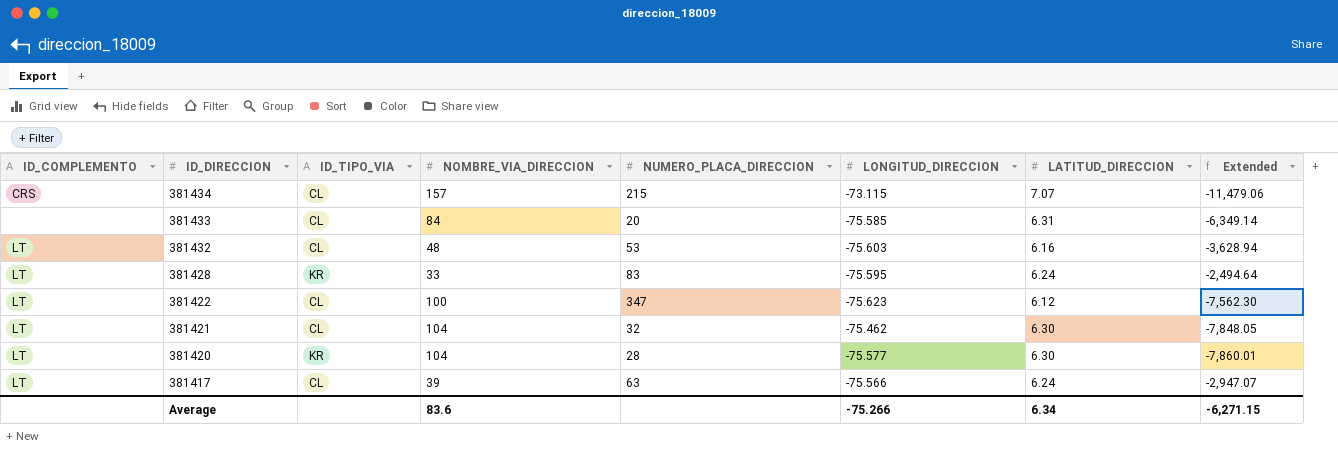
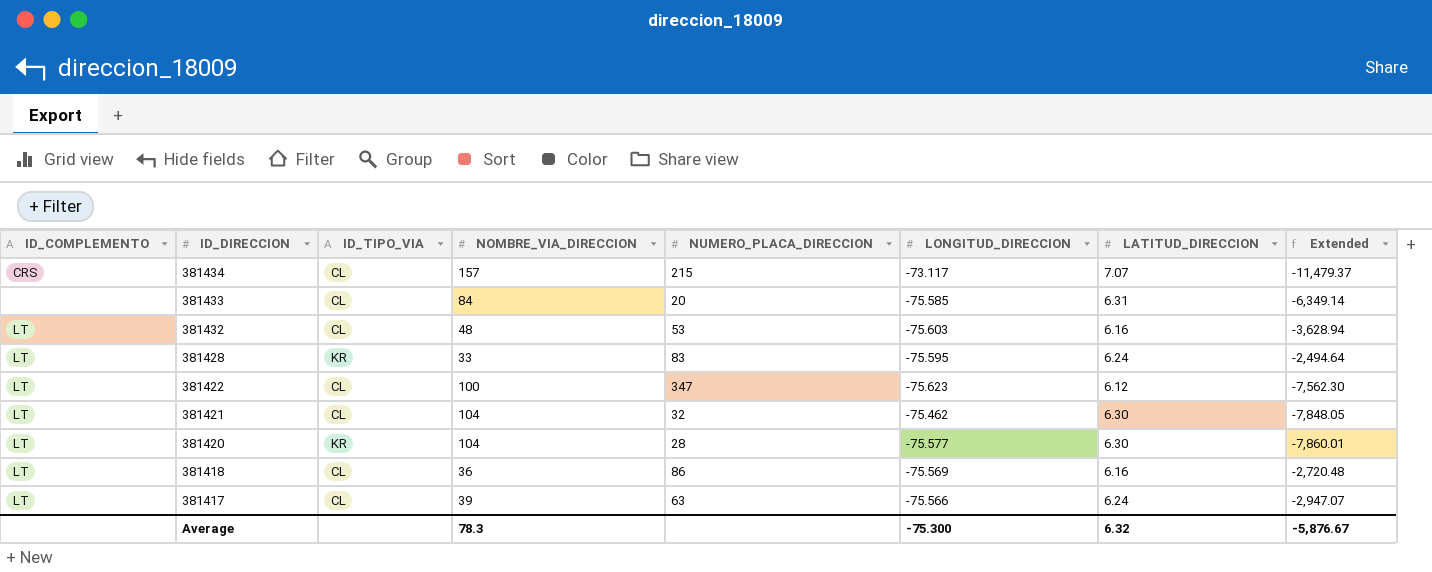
381434 | LONGITUD_DIRECCION: -73.115 -> -73.117
381434 | Extended: -11,479.06 -> -11,479.37
row 381418: none -> LT | CL | 36 | 86 | -75.569 | 6.16 | -2,720.48
Average | NOMBRE_VIA_DIRECCION: 83.6 -> 78.3
Average | LONGITUD_DIRECCION: -75.266 -> -75.300
Average | LATITUD_DIRECCION: 6.34 -> 6.32
Average | Extended: -6,271.15 -> -5,876.67

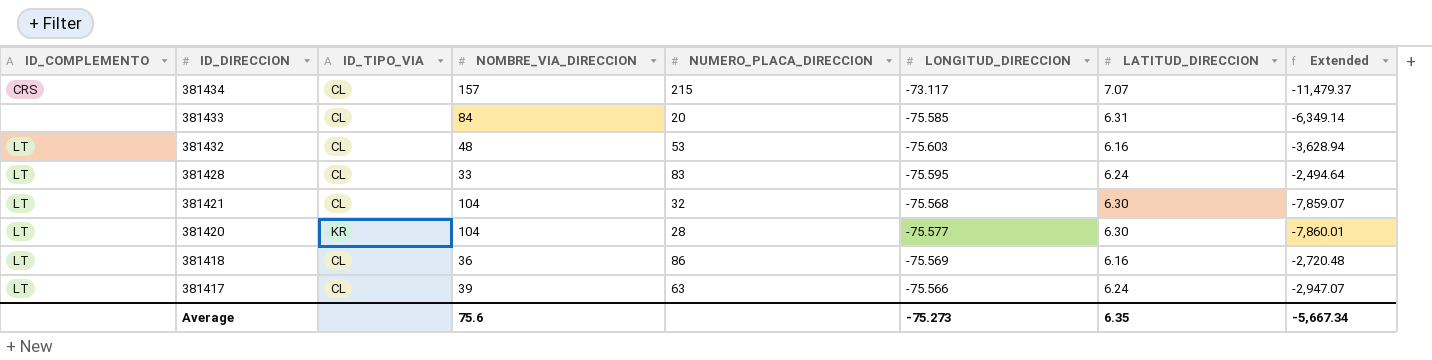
row 381422: LT | CL | 100 | 347 | -75.623 | 6.12 | -7,562.30 -> none
381428 | ID_TIPO_VIA: KR -> CL
381421 | LONGITUD_DIRECCION: -75.462 -> -75.568
381421 | Extended: -7,848.05 -> -7,859.07
Average | NOMBRE_VIA_DIRECCION: 78.3 -> 75.6
Average | LONGITUD_DIRECCION: -75.300 -> -75.273
Average | LATITUD_DIRECCION: 6.32 -> 6.35
Average | Extended: -5,876.67 -> -5,667.34

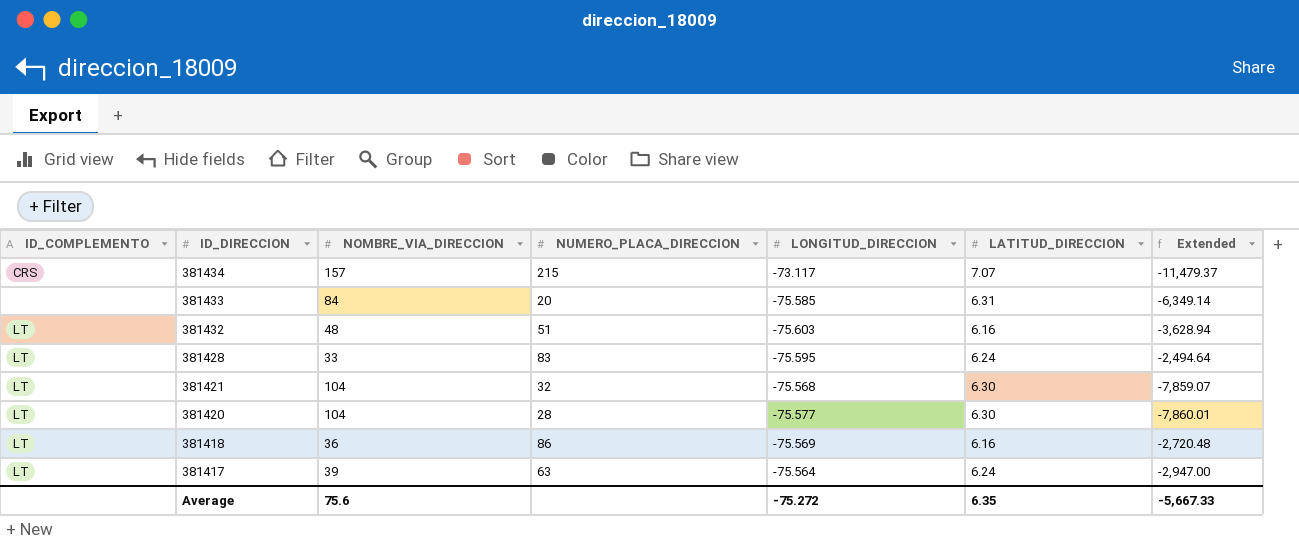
column ID_TIPO_VIA | position: 3 -> none
381432 | NUMERO_PLACA_DIRECCION: 53 -> 51
381417 | LONGITUD_DIRECCION: -75.566 -> -75.564
381417 | Extended: -2,947.07 -> -2,947.00
Average | LONGITUD_DIRECCION: -75.273 -> -75.272
Average | Extended: -5,667.34 -> -5,667.33

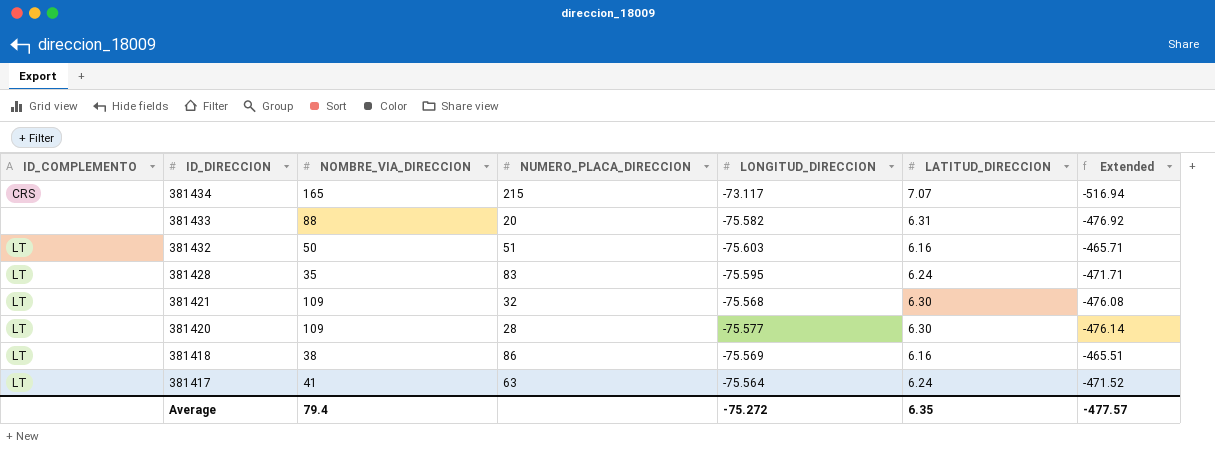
column Extended | formula: [NOMBRE_VIA_DIRECCION] * [LONGITUD_DIRECCION] -> [LONGITUD_DIRECCION] * [LATITUD_DIRECCION]
381434 | NOMBRE_VIA_DIRECCION: 157 -> 165
381433 | NOMBRE_VIA_DIRECCION: 84 -> 88
381433 | LONGITUD_DIRECCION: -75.585 -> -75.582
381432 | NOMBRE_VIA_DIRECCION: 48 -> 50
381428 | NOMBRE_VIA_DIRECCION: 33 -> 35
381421 | NOMBRE_VIA_DIRECCION: 104 -> 109
381420 | NOMBRE_VIA_DIRECCION: 104 -> 109
381418 | NOMBRE_VIA_DIRECCION: 36 -> 38
381417 | NOMBRE_VIA_DIRECCION: 39 -> 41
Average | NOMBRE_VIA_DIRECCION: 75.6 -> 79.4
Average | Extended: -5,667.33 -> -477.57

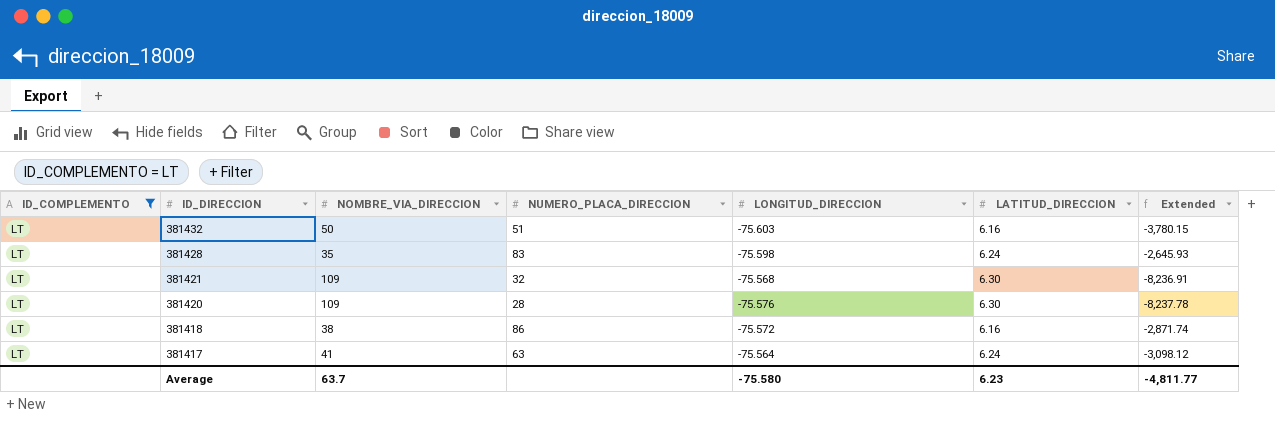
filter: none -> ID_COMPLEMENTO = LT
column Extended | formula: [LONGITUD_DIRECCION] * [LATITUD_DIRECCION] -> [NOMBRE_VIA_DIRECCION] * [LONGITUD_DIRECCION]
381428 | LONGITUD_DIRECCION: -75.595 -> -75.598
381420 | LONGITUD_DIRECCION: -75.577 -> -75.576
381418 | LONGITUD_DIRECCION: -75.569 -> -75.572
Average | NOMBRE_VIA_DIRECCION: 79.4 -> 63.7
Average | LONGITUD_DIRECCION: -75.272 -> -75.580
Average | LATITUD_DIRECCION: 6.35 -> 6.23
Average | Extended: -477.57 -> -4,811.77

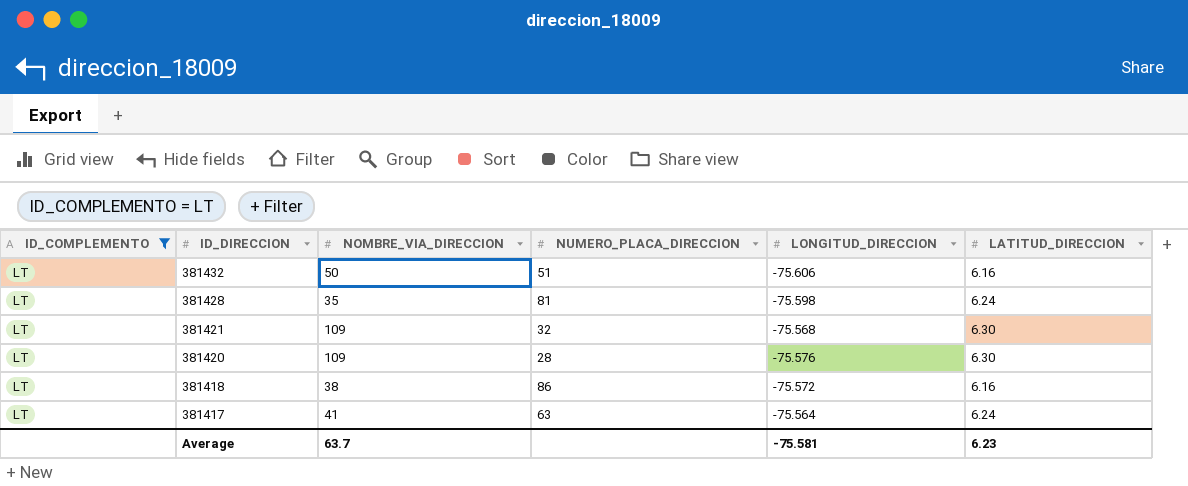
column Extended | formula: [NOMBRE_VIA_DIRECCION] * [LONGITUD_DIRECCION] -> none
381432 | LONGITUD_DIRECCION: -75.603 -> -75.606
381428 | NUMERO_PLACA_DIRECCION: 83 -> 81
Average | LONGITUD_DIRECCION: -75.580 -> -75.581

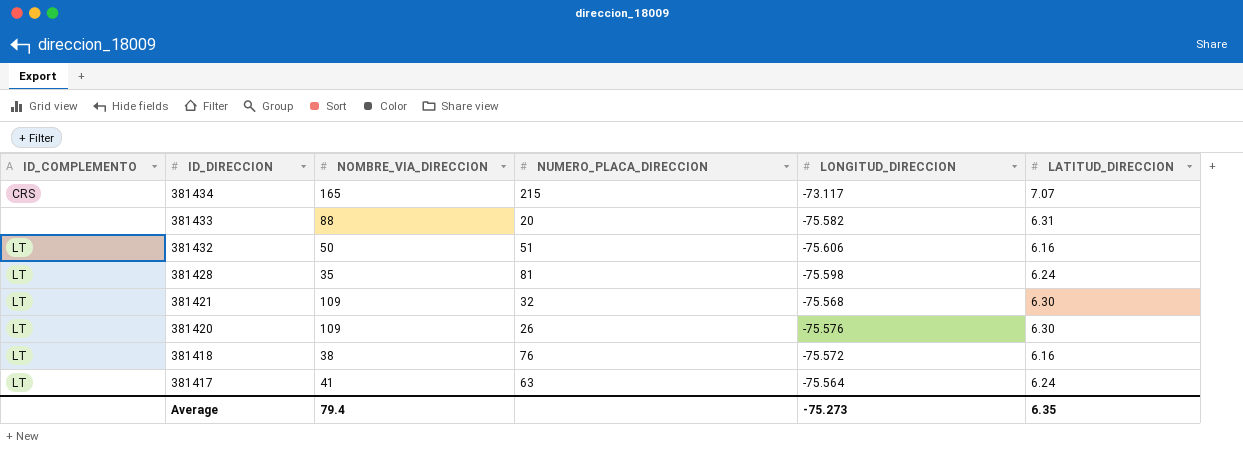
filter: ID_COMPLEMENTO = LT -> none
381420 | NUMERO_PLACA_DIRECCION: 28 -> 26
381418 | NUMERO_PLACA_DIRECCION: 86 -> 76
Average | NOMBRE_VIA_DIRECCION: 63.7 -> 79.4
Average | LONGITUD_DIRECCION: -75.581 -> -75.273
Average | LATITUD_DIRECCION: 6.23 -> 6.35

